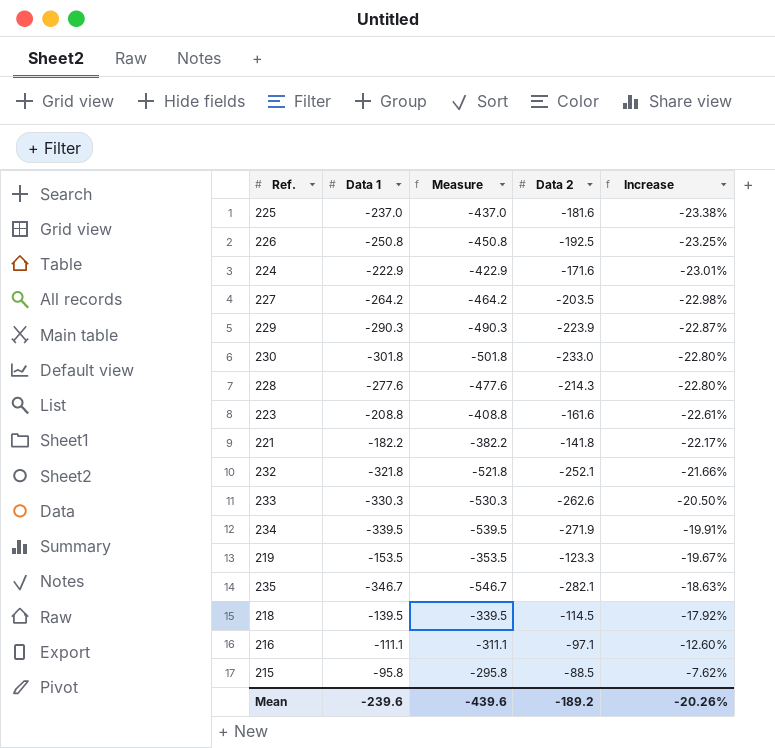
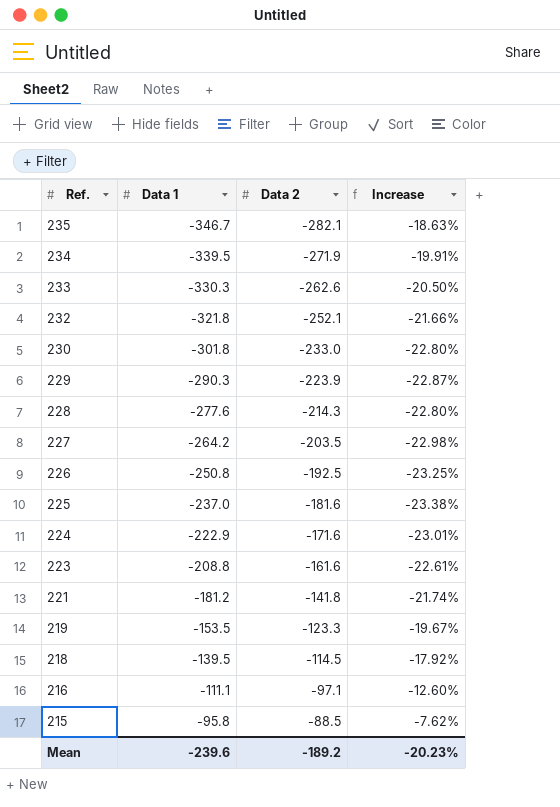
row order: Increase ascending -> Ref. descending
column Measure | formula: [Data 1] - 200 -> none
221 | Data 1: -182.2 -> -181.2
221 | Increase: -22.17% -> -21.74%
Mean | Increase: -20.26% -> -20.23%

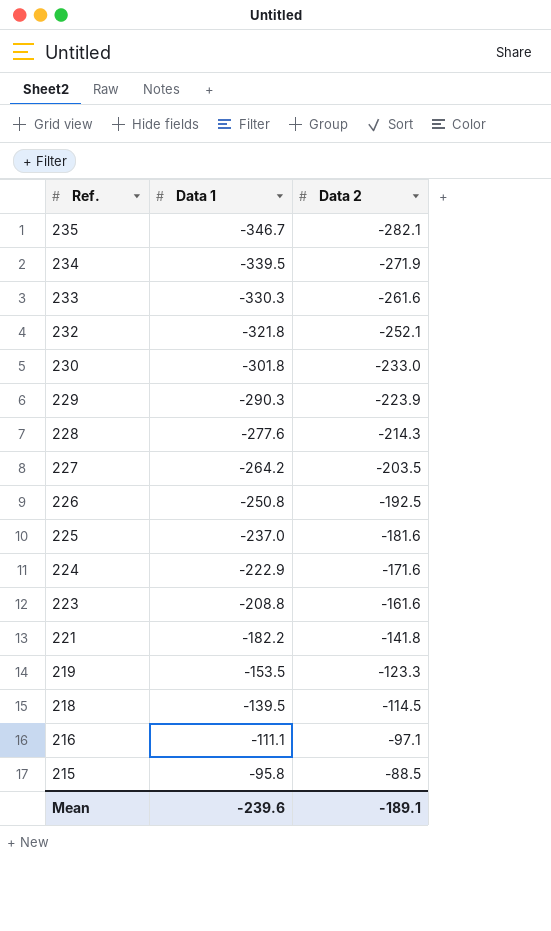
column Increase | formula: ([Data 2] - [Data 1]) / [Data 1] -> none
233 | Data 2: -262.6 -> -261.6
221 | Data 1: -181.2 -> -182.2
Mean | Data 2: -189.2 -> -189.1

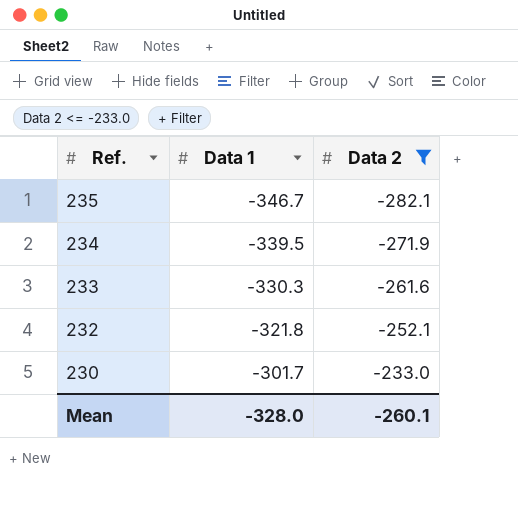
filter: none -> Data 2 <= -233.0
230 | Data 1: -301.8 -> -301.7
Mean | Data 1: -239.6 -> -328.0
Mean | Data 2: -189.1 -> -260.1

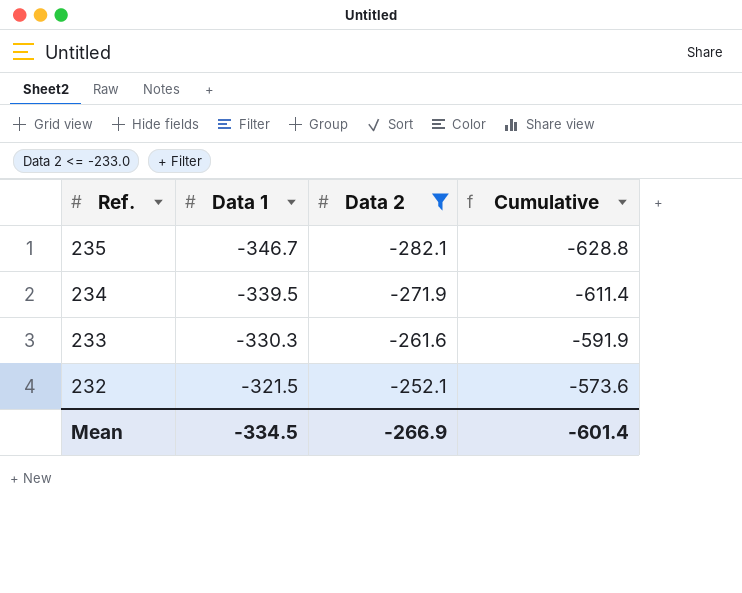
column Cumulative | formula: none -> [Data 1] + [Data 2]
row 230: -301.7 | -233.0 -> none
232 | Data 1: -321.8 -> -321.5
Mean | Data 1: -328.0 -> -334.5
Mean | Data 2: -260.1 -> -266.9

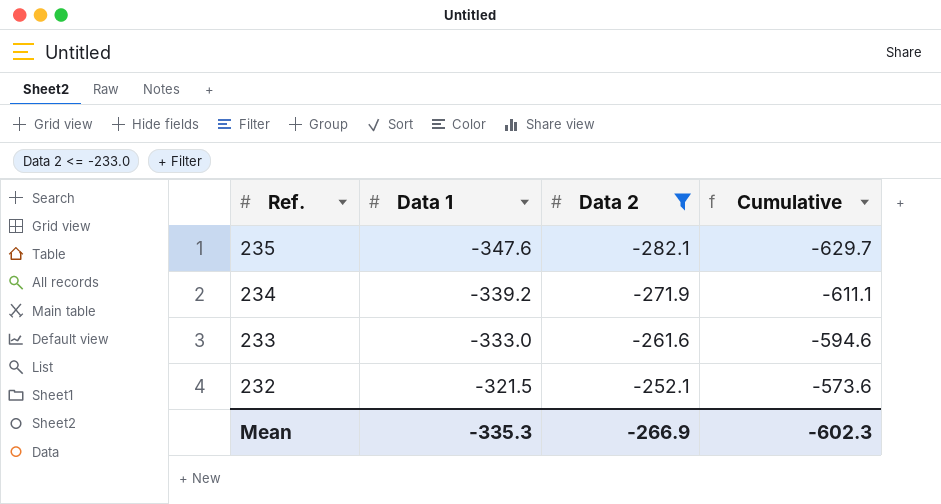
235 | Data 1: -346.7 -> -347.6
235 | Cumulative: -628.8 -> -629.7
234 | Data 1: -339.5 -> -339.2
234 | Cumulative: -611.4 -> -611.1
233 | Data 1: -330.3 -> -333.0
233 | Cumulative: -591.9 -> -594.6
Mean | Data 1: -334.5 -> -335.3
Mean | Cumulative: -601.4 -> -602.3

